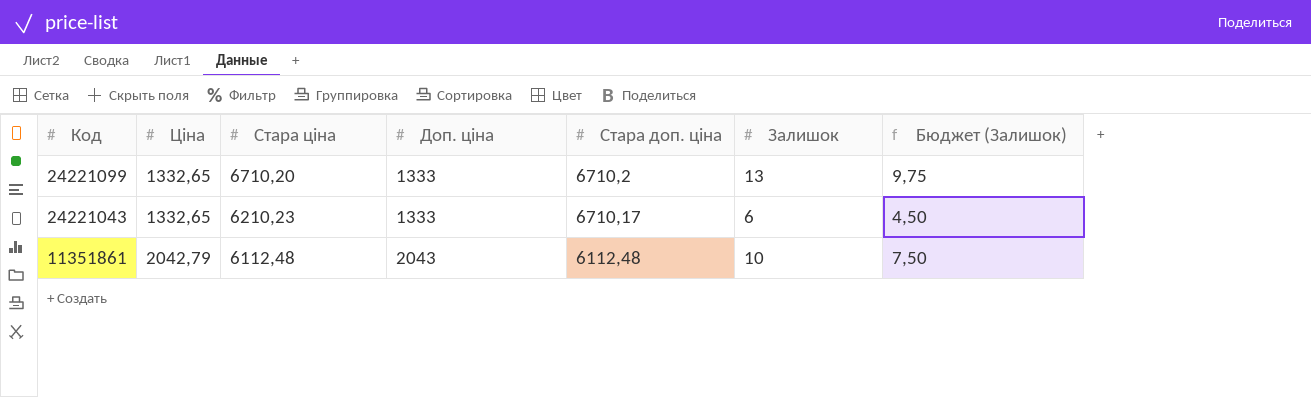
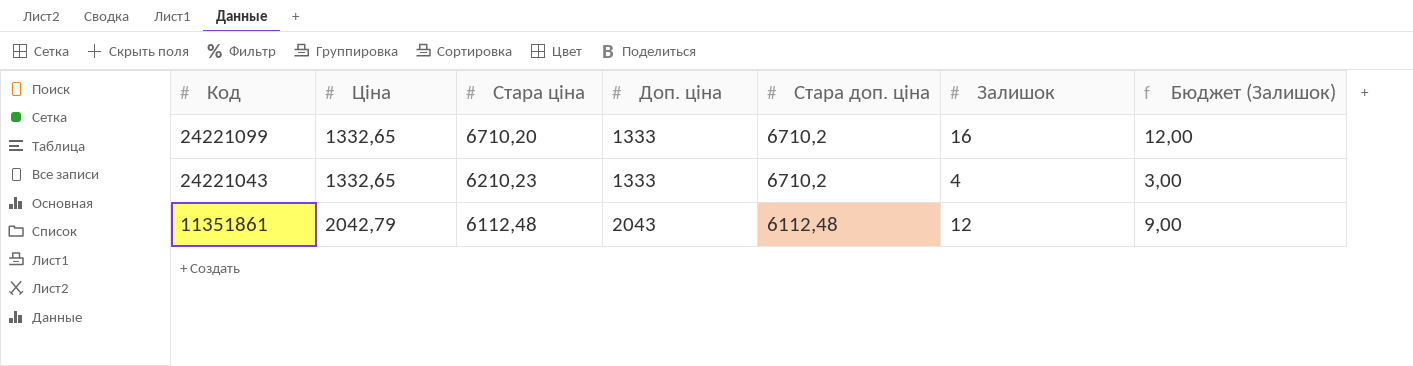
24221099 | Залишок: 13 -> 16
24221099 | Бюджет (Залишок): 9,75 -> 12,00
24221043 | Стара доп. ціна: 6710,17 -> 6710,2
24221043 | Залишок: 6 -> 4
24221043 | Бюджет (Залишок): 4,50 -> 3,00
11351861 | Залишок: 10 -> 12
11351861 | Бюджет (Залишок): 7,50 -> 9,00

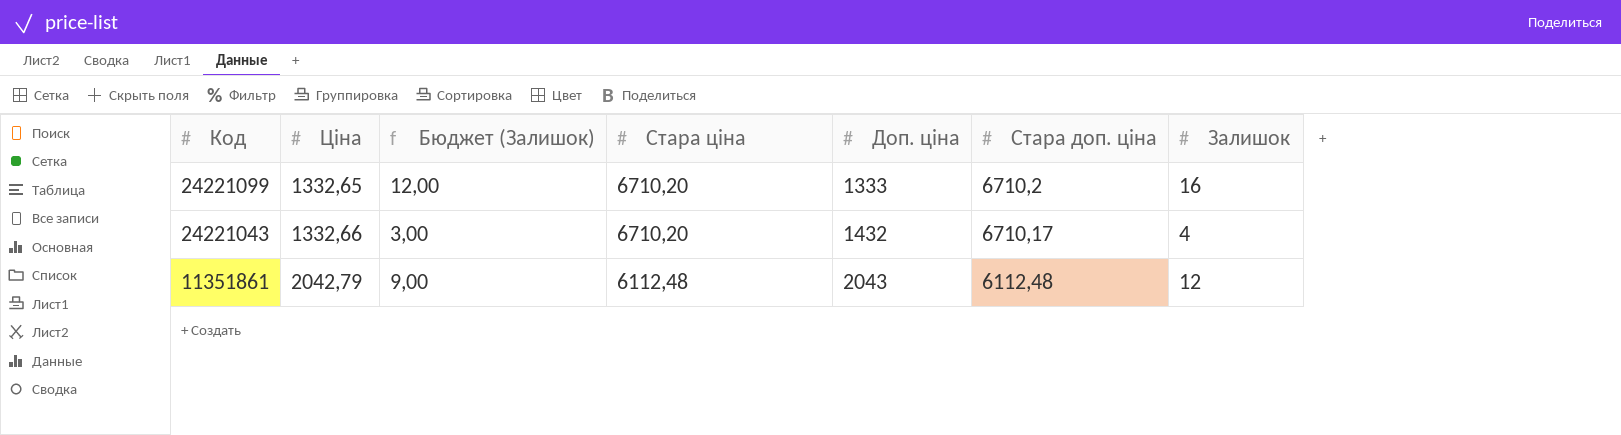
column Бюджет (Залишок) | position: 7 -> 3
24221043 | Ціна: 1332,65 -> 1332,66
24221043 | Стара ціна: 6210,23 -> 6710,20
24221043 | Доп. ціна: 1333 -> 1432
24221043 | Стара доп. ціна: 6710,2 -> 6710,17

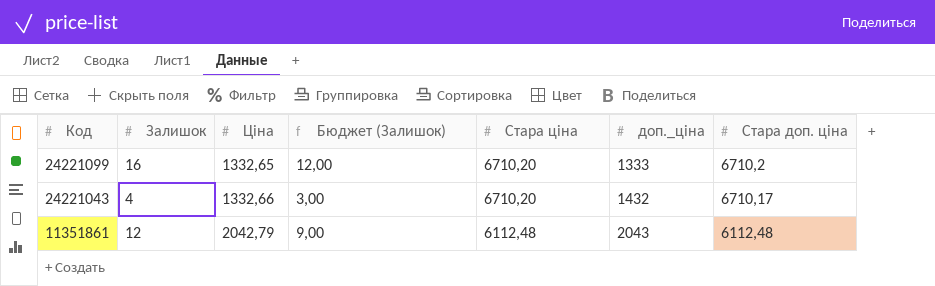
column Залишок | position: 7 -> 2
column name: Доп. ціна -> доп._ціна

